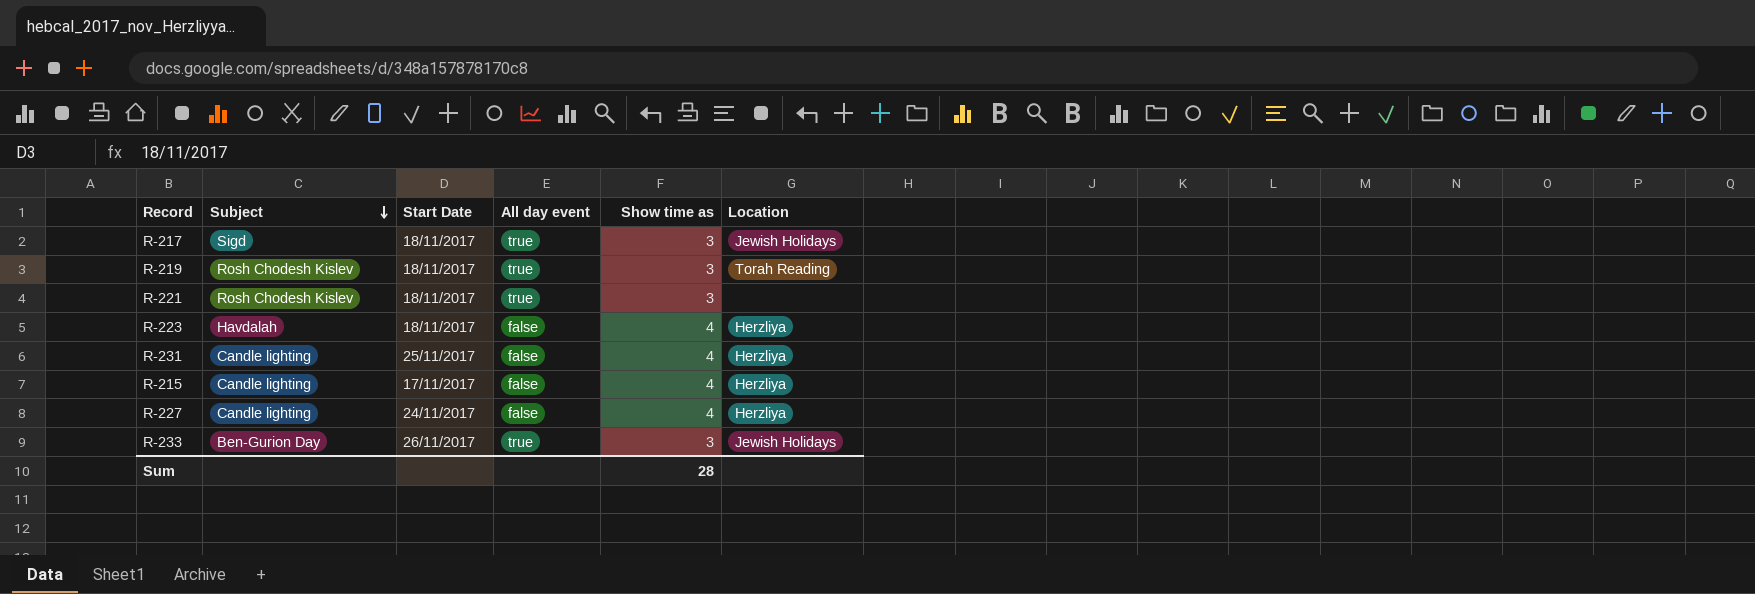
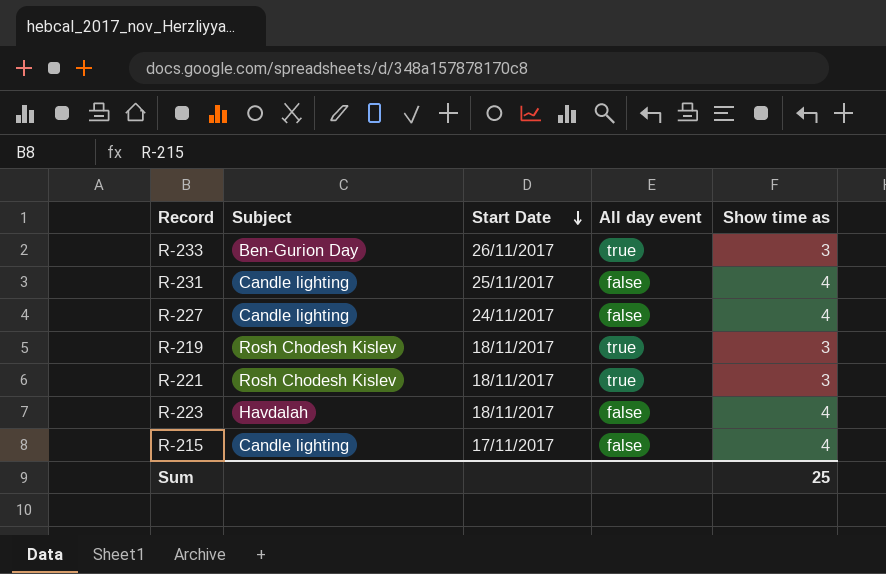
row order: Subject descending -> Start Date descending
column Location | position: 6 -> none
row R-217: Sigd | 18/11/2017 | true | 3 | Jewish Holidays -> none
Sum | Show time as: 28 -> 25

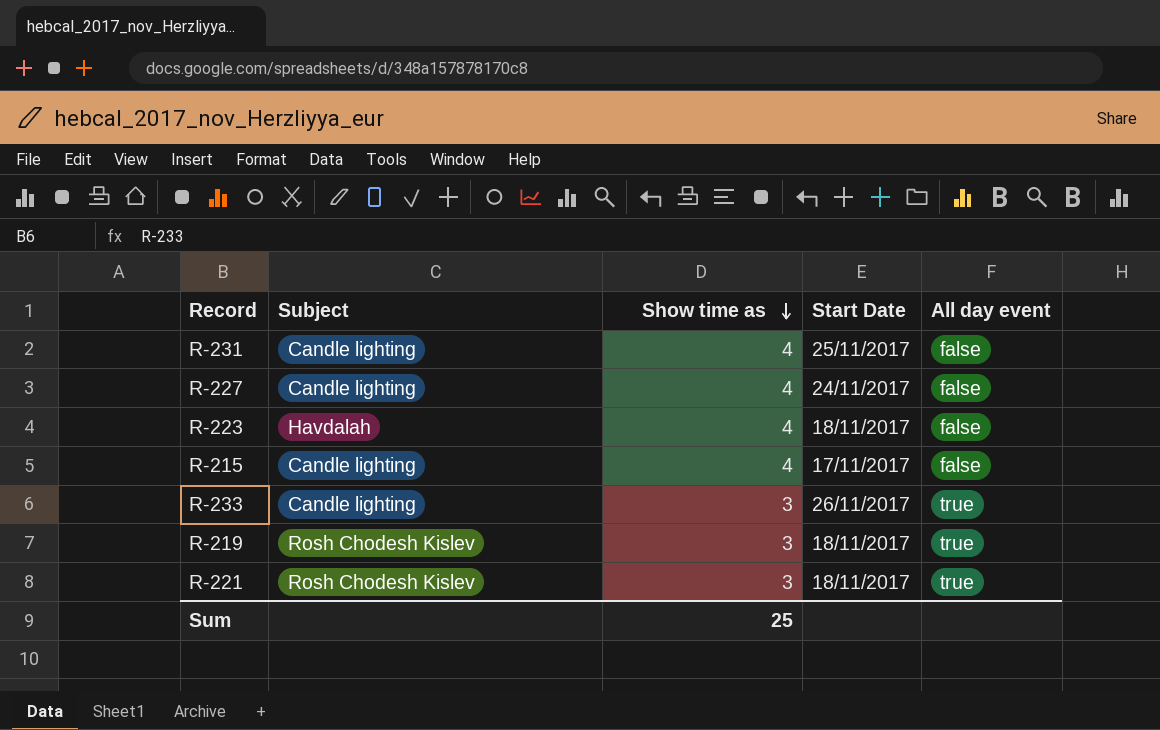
row order: Start Date descending -> Show time as descending
column Show time as | position: 5 -> 3
R-233 | Subject: Ben-Gurion Day -> Candle lighting

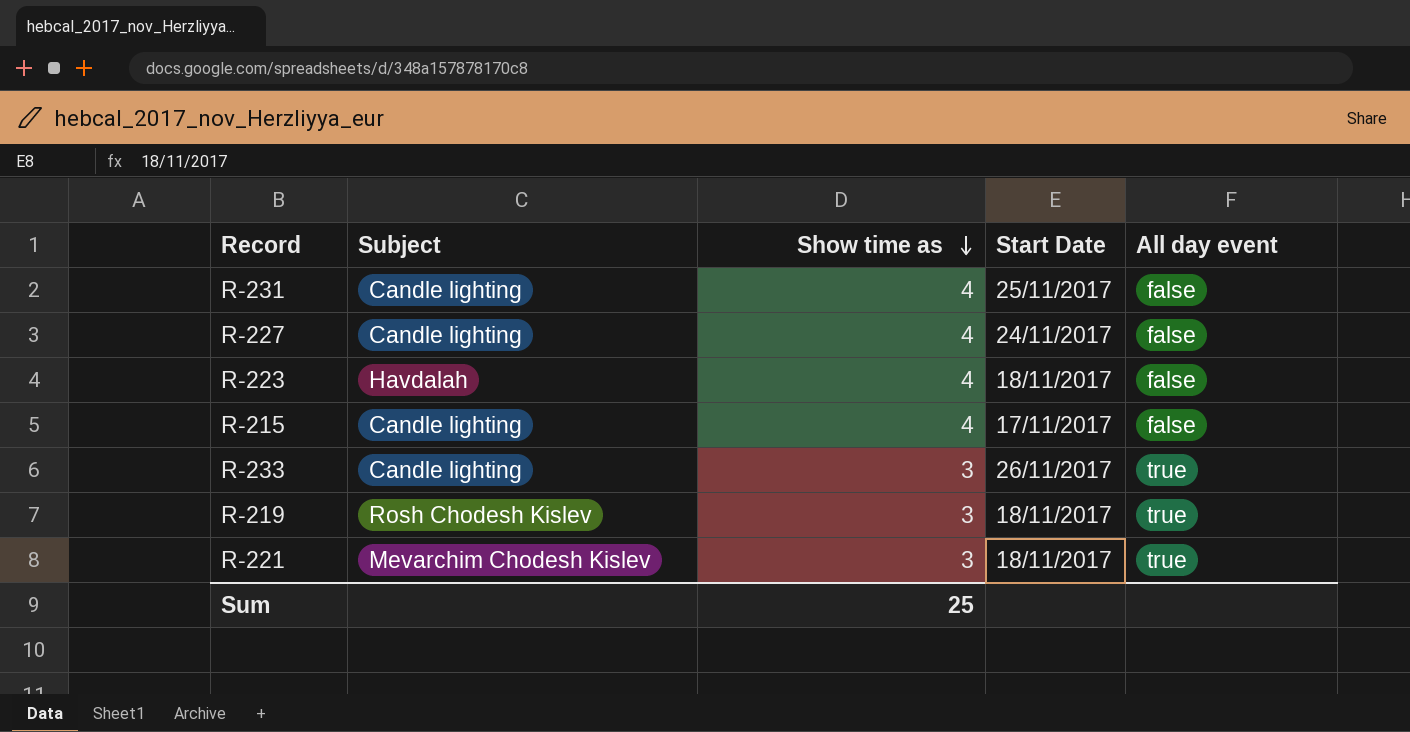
R-221 | Subject: Rosh Chodesh Kislev -> Mevarchim Chodesh Kislev

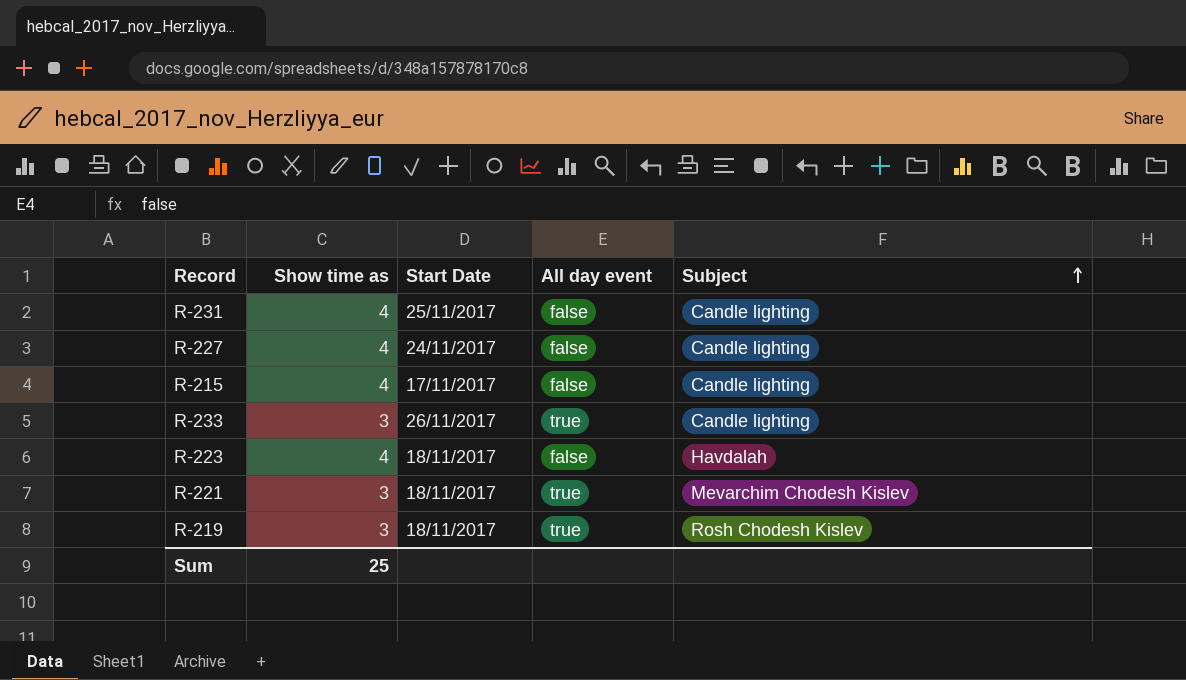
row order: Show time as descending -> Subject ascending
column Subject | position: 2 -> 5

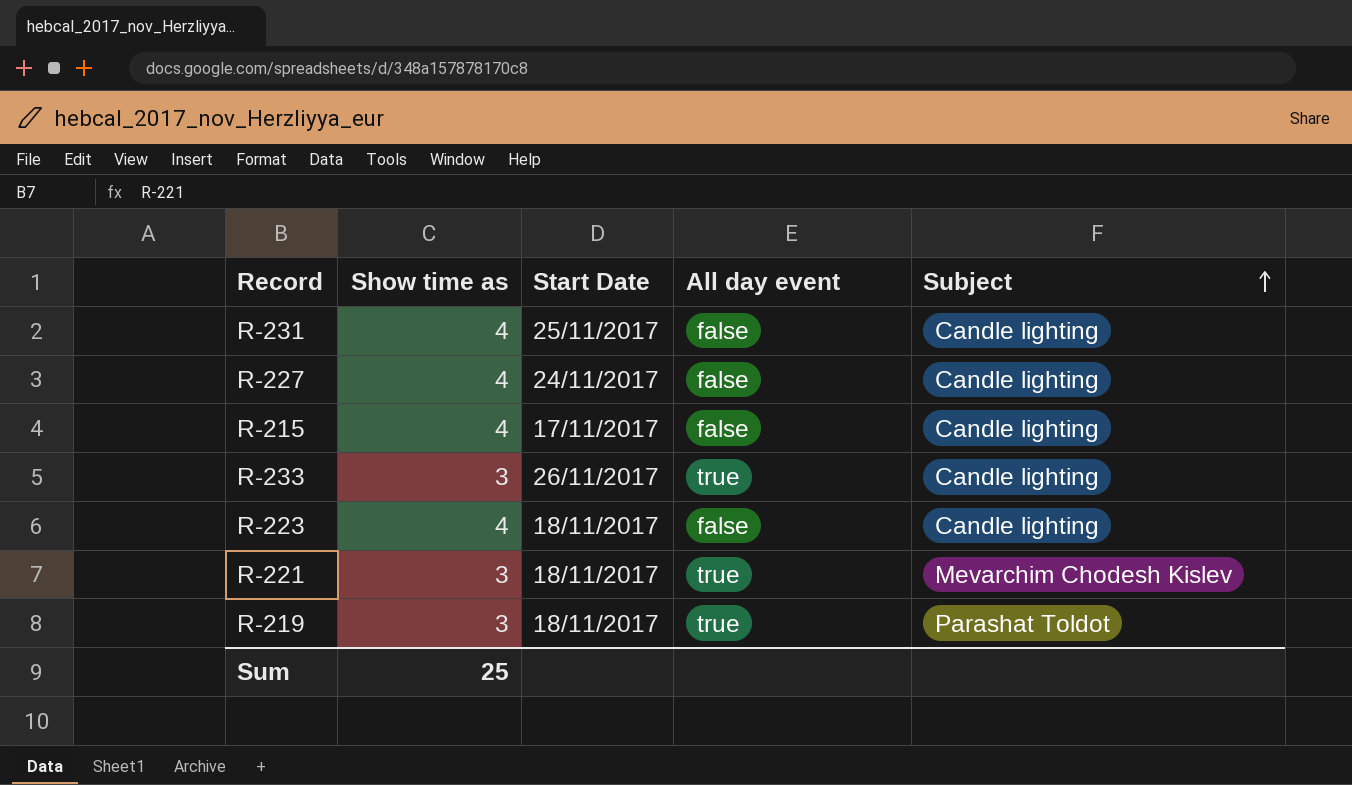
R-223 | Subject: Havdalah -> Candle lighting
R-219 | Subject: Rosh Chodesh Kislev -> Parashat Toldot

